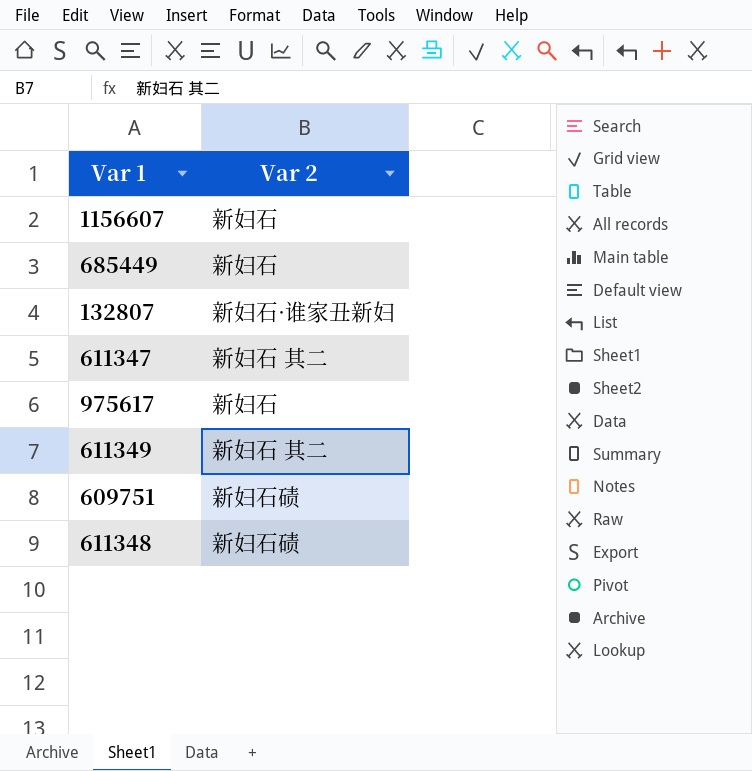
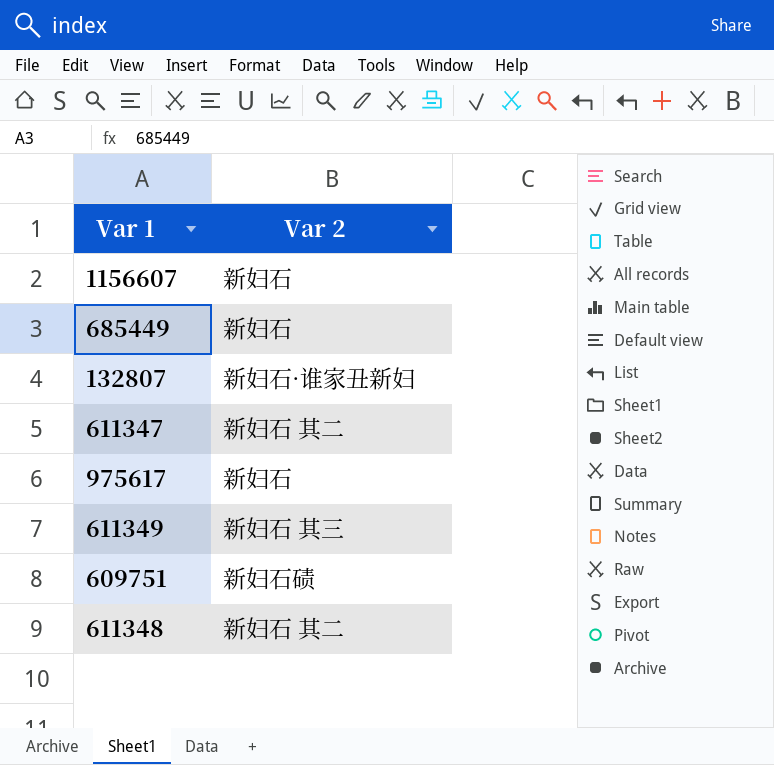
611349 | Var 2: 新妇石 其二 -> 新妇石 其三
611348 | Var 2: 新妇石碛 -> 新妇石 其二

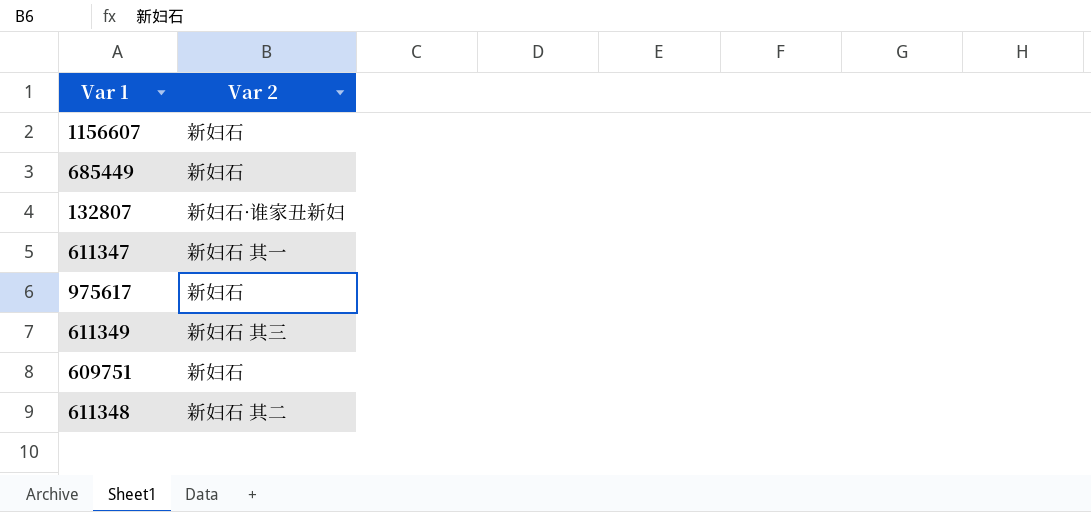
611347 | Var 2: 新妇石 其二 -> 新妇石 其一
609751 | Var 2: 新妇石碛 -> 新妇石

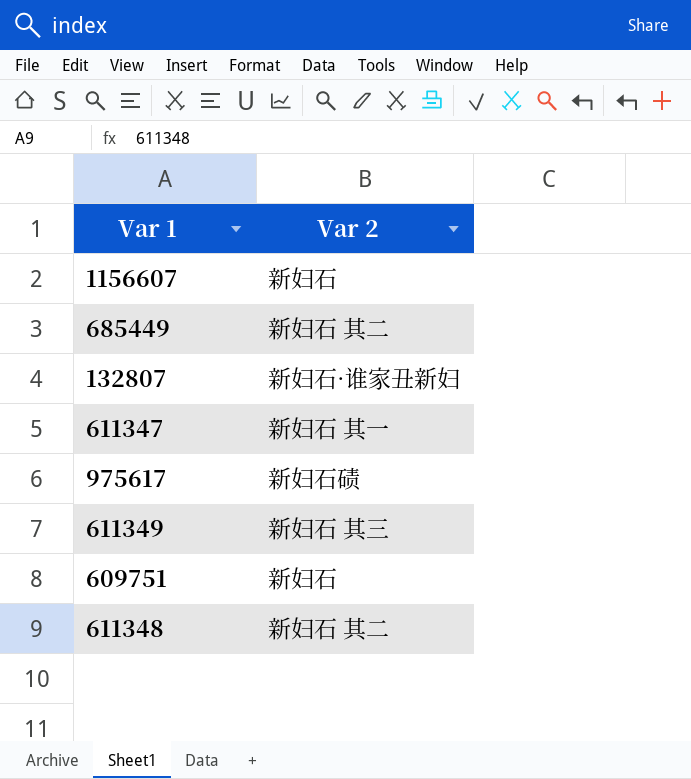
685449 | Var 2: 新妇石 -> 新妇石 其二
975617 | Var 2: 新妇石 -> 新妇石碛

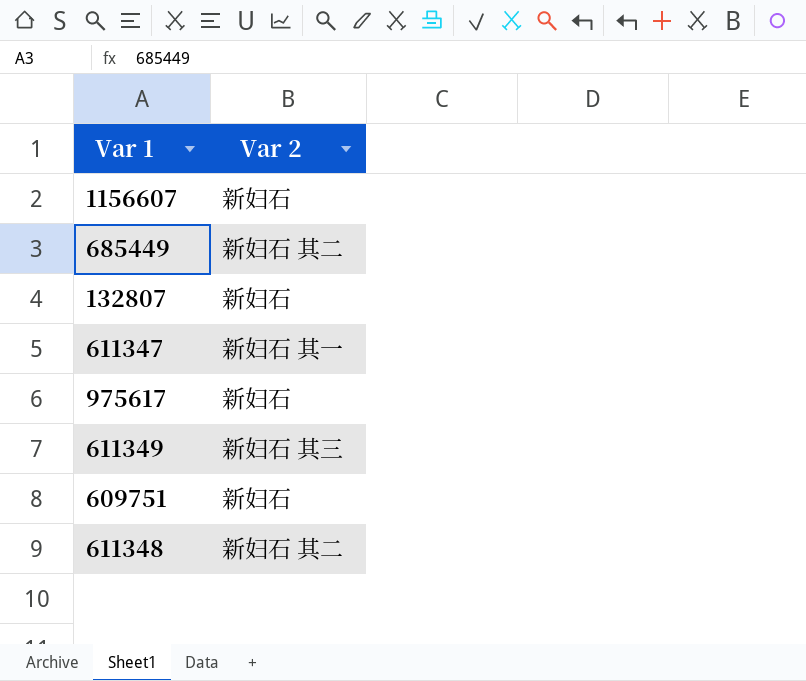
132807 | Var 2: 新妇石·谁家丑新妇 -> 新妇石
975617 | Var 2: 新妇石碛 -> 新妇石

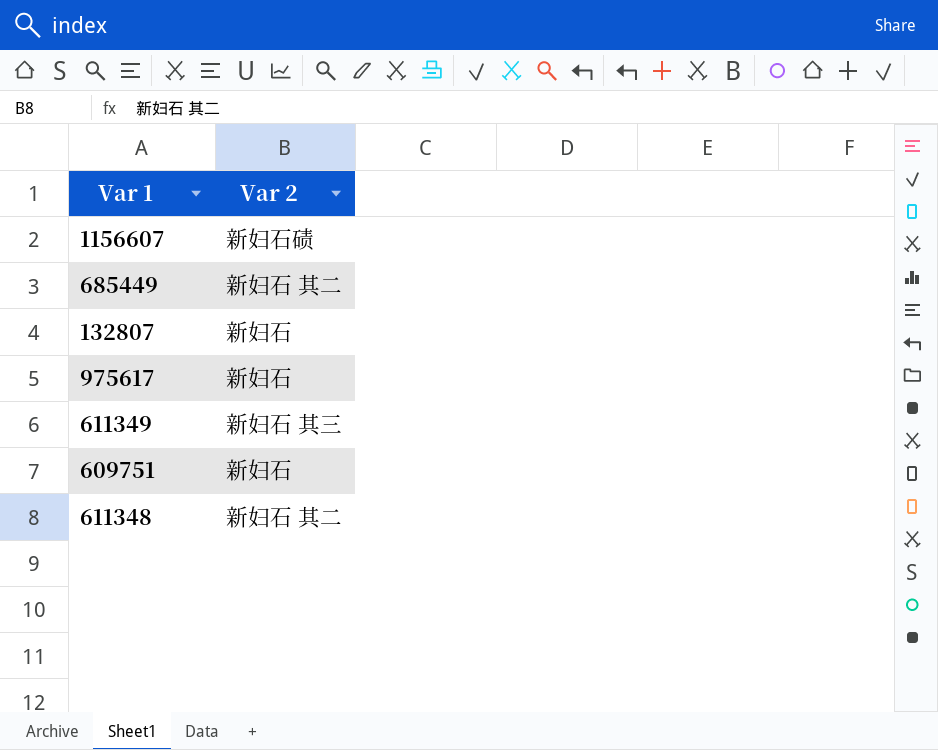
row 611347: 新妇石 其一 -> none
1156607 | Var 2: 新妇石 -> 新妇石碛

